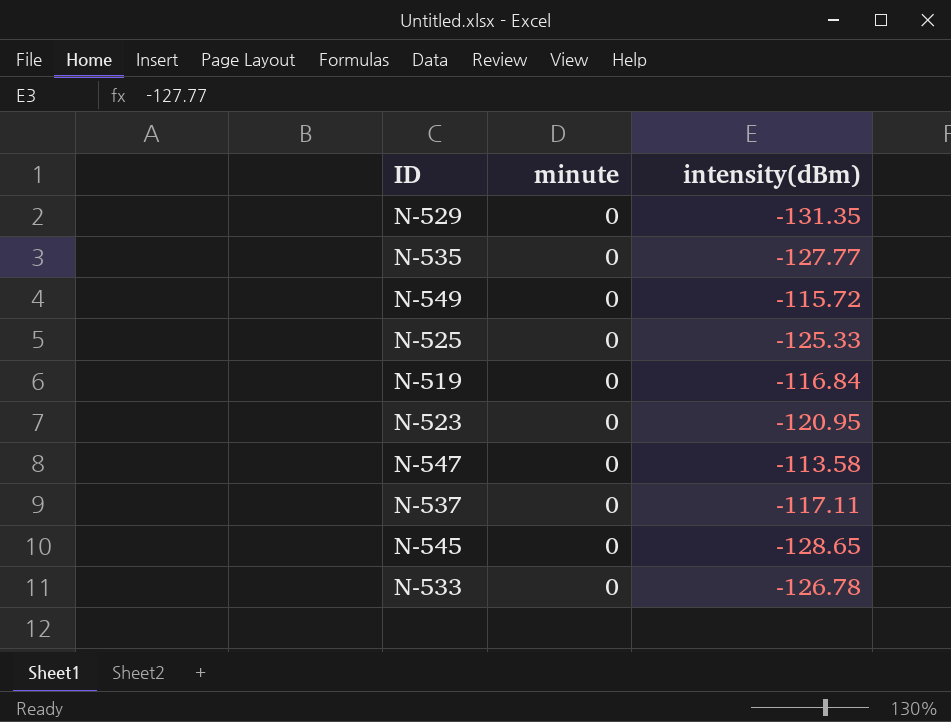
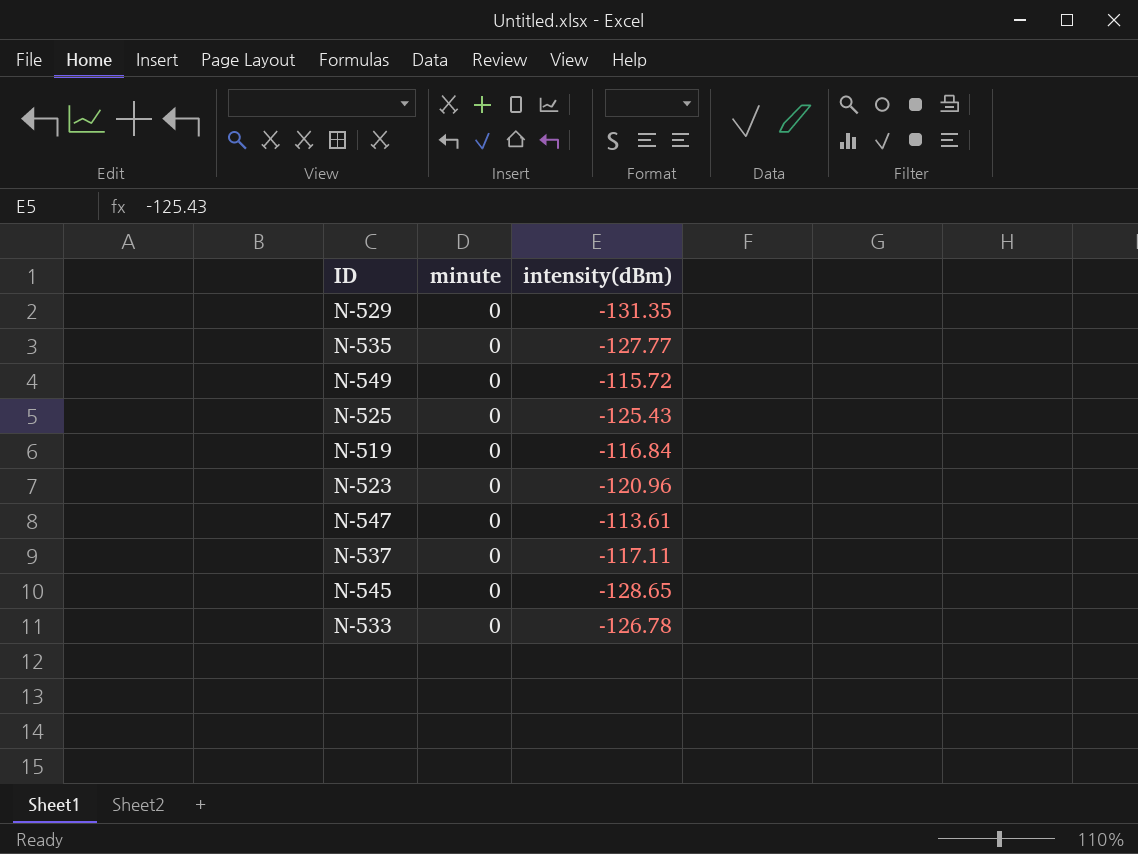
N-525 | intensity(dBm): -125.33 -> -125.43
N-523 | intensity(dBm): -120.95 -> -120.96
N-547 | intensity(dBm): -113.58 -> -113.61

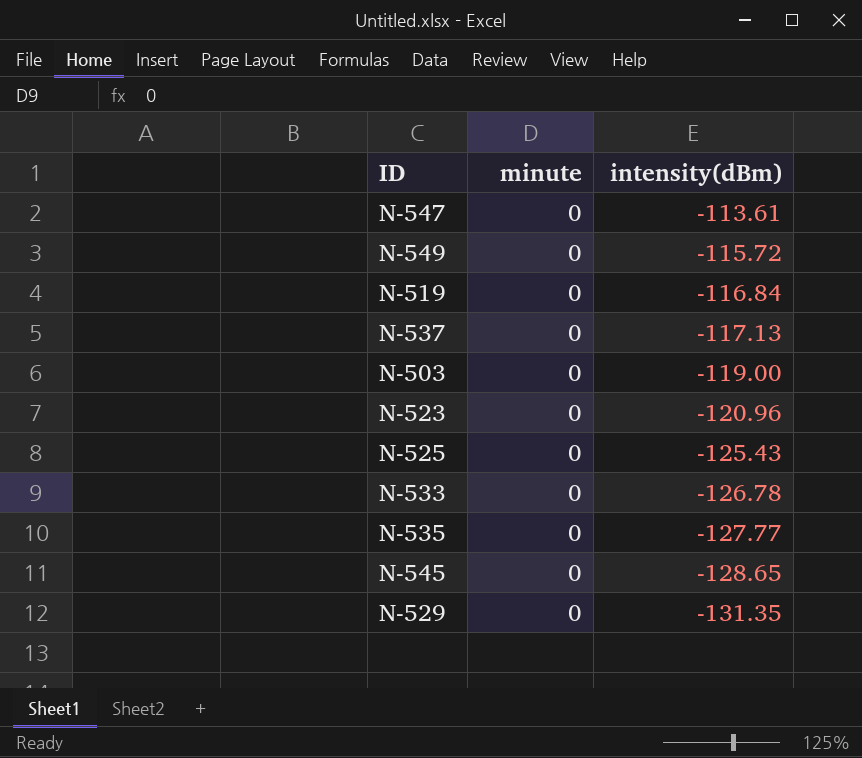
row order: none -> intensity(dBm) descending
N-537 | intensity(dBm): -117.11 -> -117.13
row N-503: none -> 0 | -119.00

